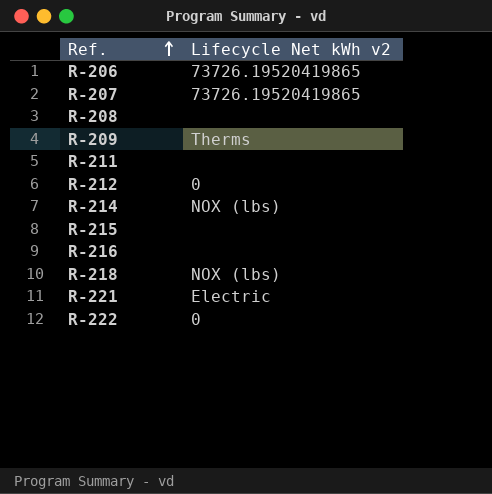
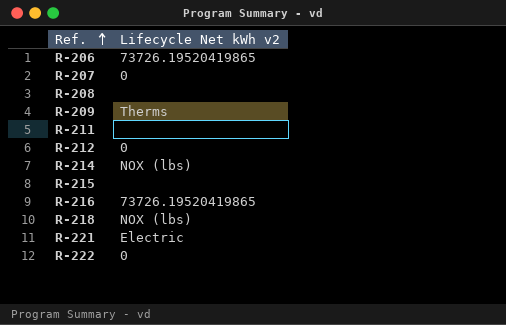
R-207 | Lifecycle Net kWh v2: 73726.19520419865 -> 0
R-216 | Lifecycle Net kWh v2: none -> 73726.19520419865

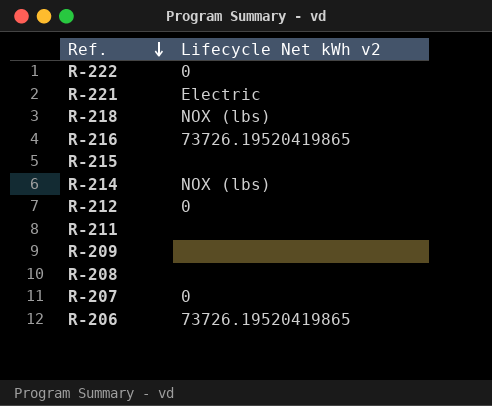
row order: Ref. ascending -> Ref. descending
R-209 | Lifecycle Net kWh v2: Therms -> none

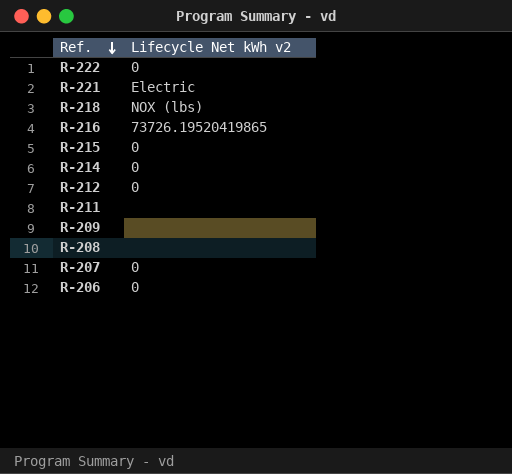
R-215 | Lifecycle Net kWh v2: none -> 0
R-214 | Lifecycle Net kWh v2: NOX (lbs) -> 0
R-206 | Lifecycle Net kWh v2: 73726.19520419865 -> 0

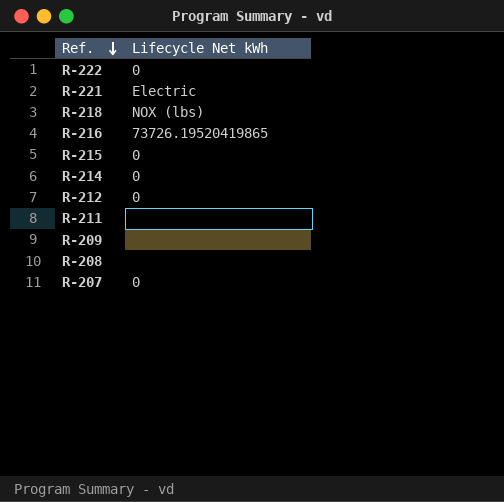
column name: Lifecycle Net kWh v2 -> Lifecycle Net kWh
row R-206: 0 -> none

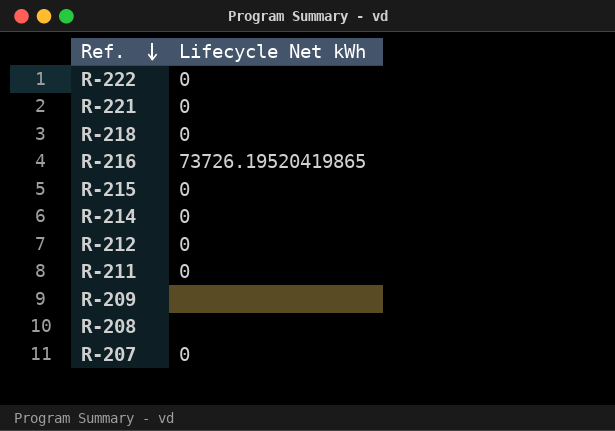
R-221 | Lifecycle Net kWh: Electric -> 0
R-218 | Lifecycle Net kWh: NOX (lbs) -> 0
R-211 | Lifecycle Net kWh: none -> 0

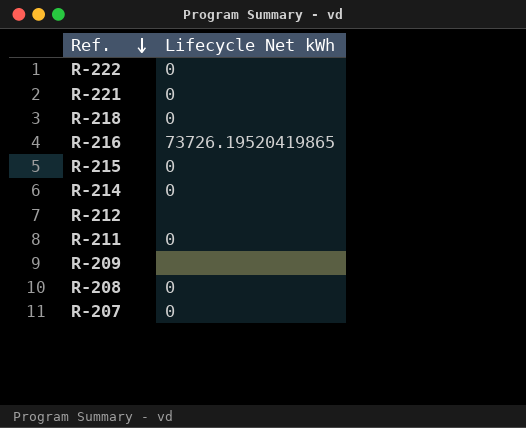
R-212 | Lifecycle Net kWh: 0 -> none
R-208 | Lifecycle Net kWh: none -> 0

